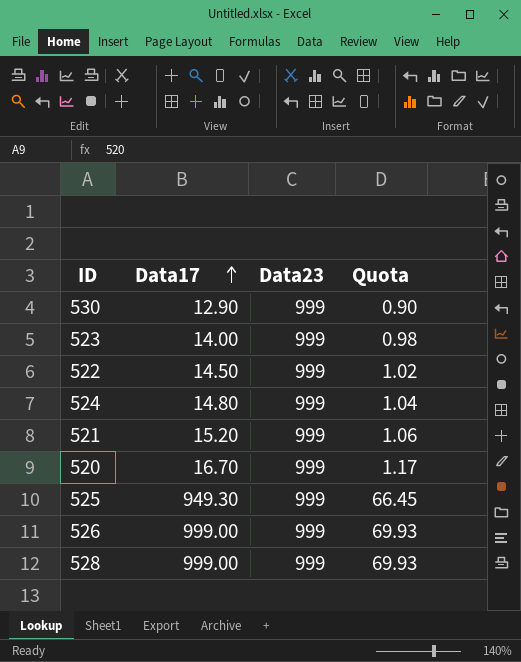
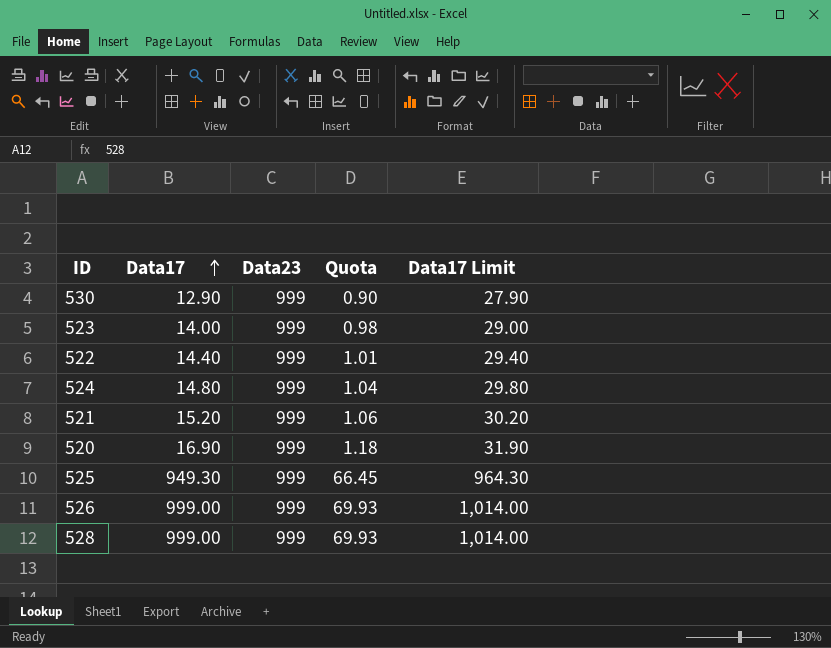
column Data17 Limit | formula: none -> [Data17] + 15
522 | Data17: 14.50 -> 14.40
522 | Quota: 1.02 -> 1.01
520 | Data17: 16.70 -> 16.90
520 | Quota: 1.17 -> 1.18

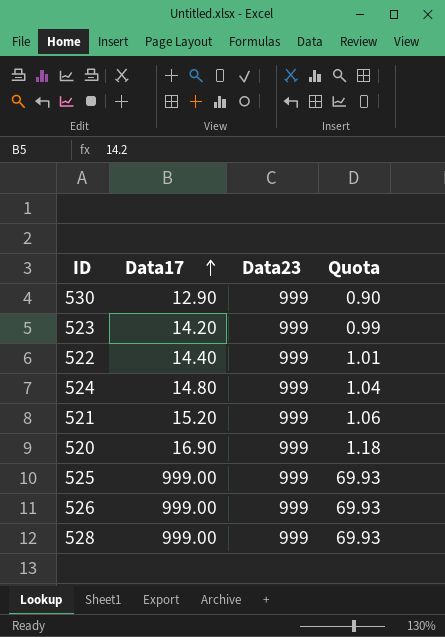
column Data17 Limit | formula: [Data17] + 15 -> none
523 | Data17: 14.00 -> 14.20
523 | Quota: 0.98 -> 0.99
525 | Data17: 949.30 -> 999.00
525 | Quota: 66.45 -> 69.93

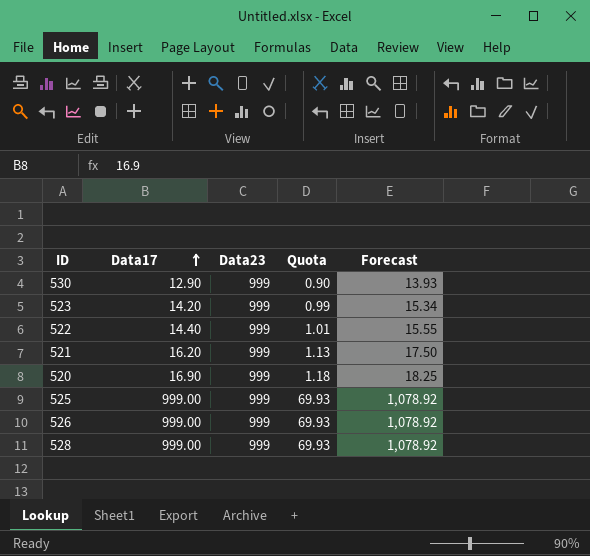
column Forecast | formula: none -> [Data17] * 1.08
row 524: 14.80 | 999 | 1.04 -> none
521 | Data17: 15.20 -> 16.20
521 | Quota: 1.06 -> 1.13

